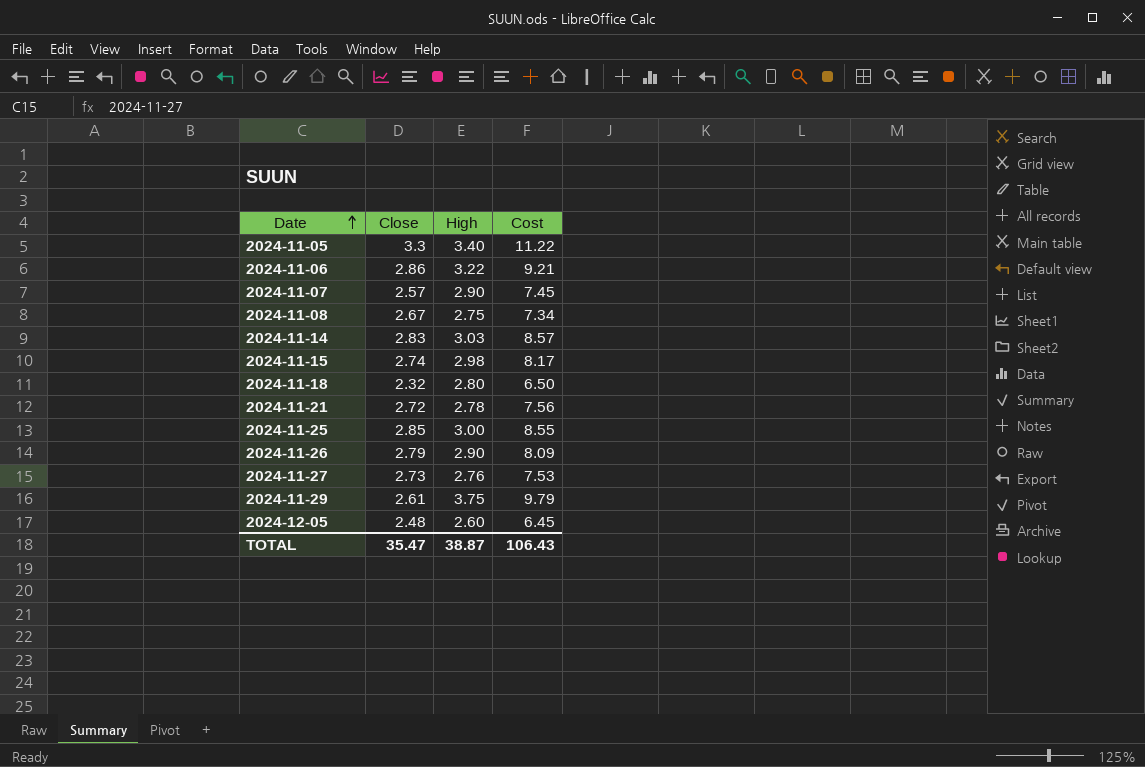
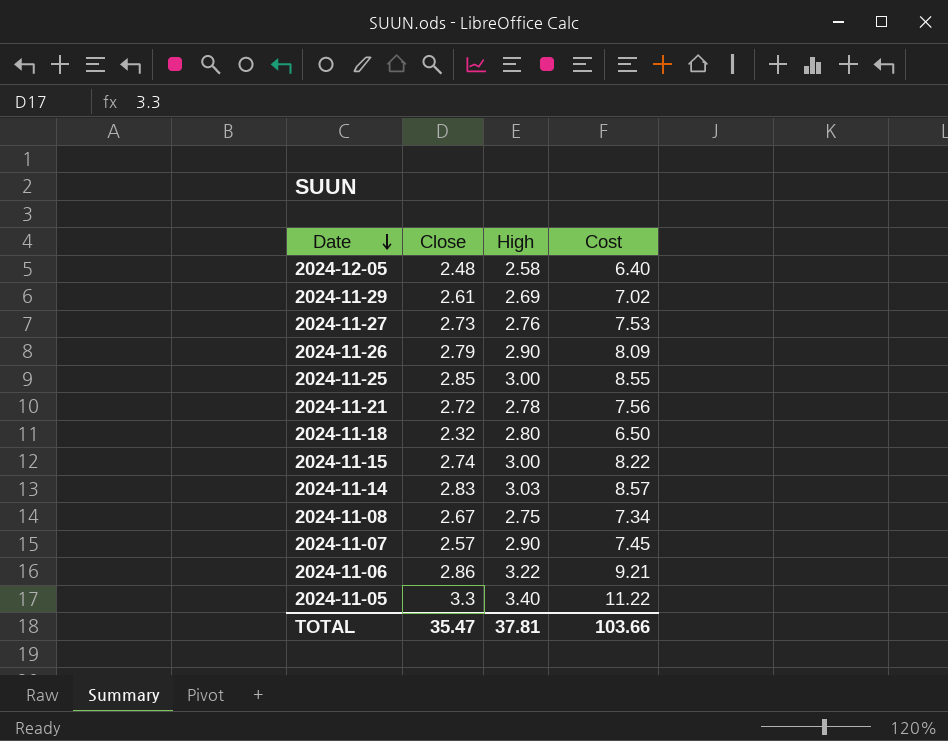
row order: Date ascending -> Date descending
2024-12-05 | High: 2.60 -> 2.58
2024-12-05 | Cost: 6.45 -> 6.40
2024-11-29 | High: 3.75 -> 2.69
2024-11-29 | Cost: 9.79 -> 7.02
2024-11-15 | High: 2.98 -> 3.00
2024-11-15 | Cost: 8.17 -> 8.22
TOTAL | High: 38.87 -> 37.81
TOTAL | Cost: 106.43 -> 103.66

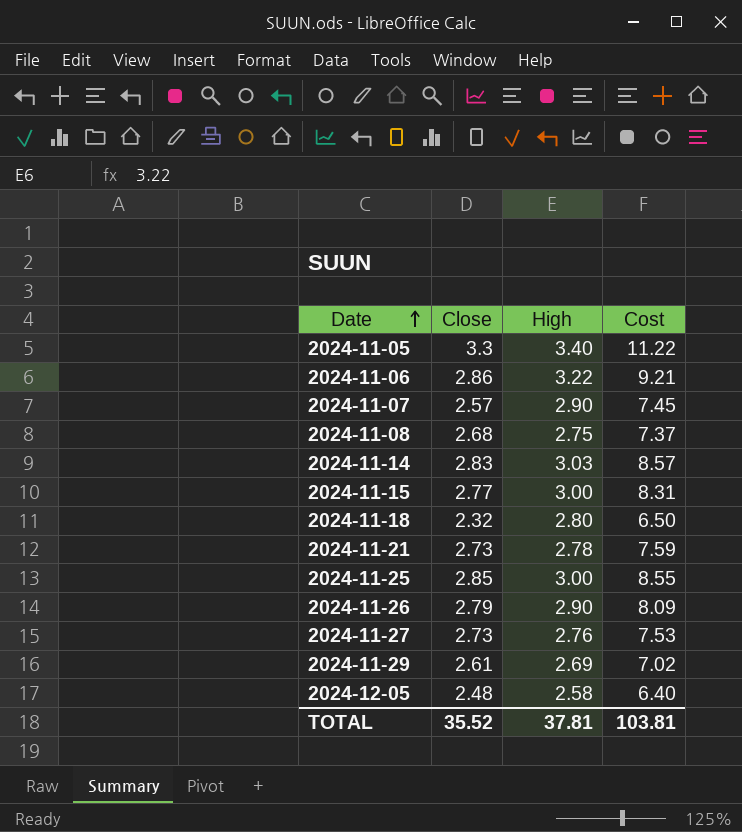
row order: Date descending -> Date ascending
2024-11-08 | Close: 2.67 -> 2.68
2024-11-08 | Cost: 7.34 -> 7.37
2024-11-15 | Close: 2.74 -> 2.77
2024-11-15 | Cost: 8.22 -> 8.31
2024-11-21 | Close: 2.72 -> 2.73
2024-11-21 | Cost: 7.56 -> 7.59
TOTAL | Close: 35.47 -> 35.52
TOTAL | Cost: 103.66 -> 103.81

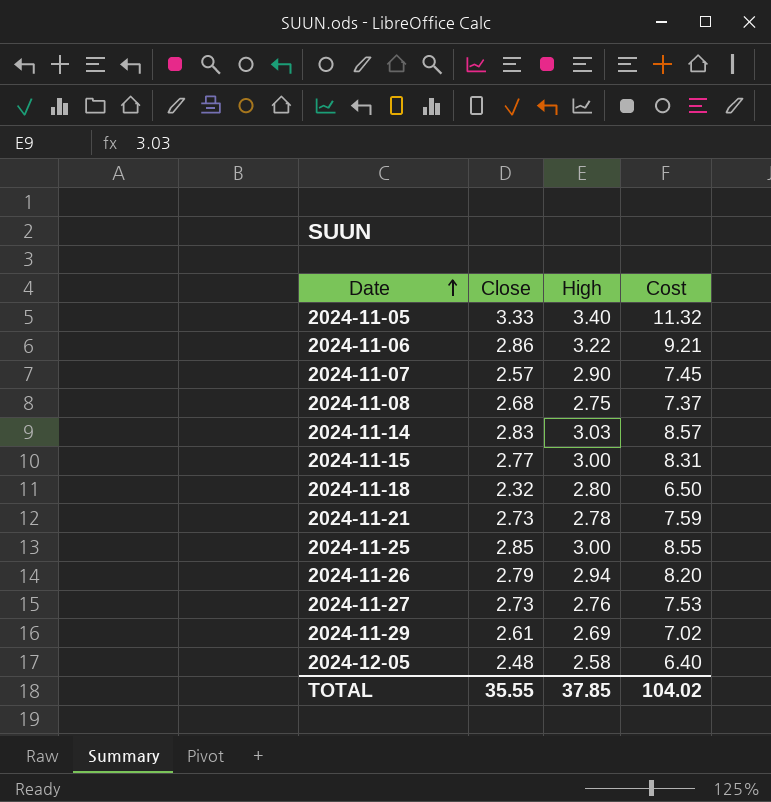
2024-11-05 | Close: 3.3 -> 3.33
2024-11-05 | Cost: 11.22 -> 11.32
2024-11-26 | High: 2.90 -> 2.94
2024-11-26 | Cost: 8.09 -> 8.20
TOTAL | Close: 35.52 -> 35.55
TOTAL | High: 37.81 -> 37.85
TOTAL | Cost: 103.81 -> 104.02

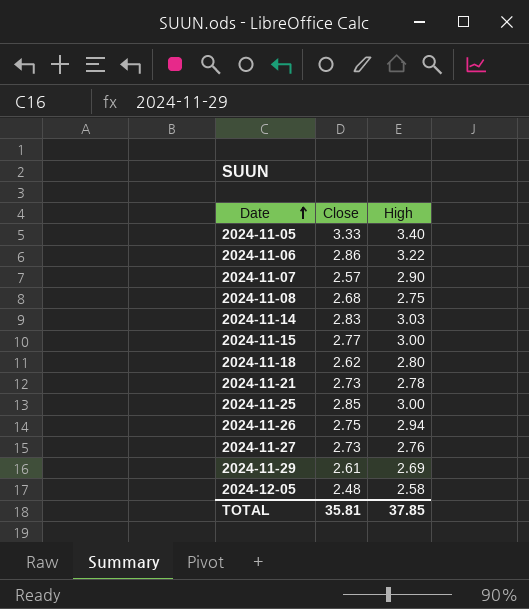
column Cost | formula: [Close] * [High] -> none
2024-11-18 | Close: 2.32 -> 2.62
2024-11-26 | Close: 2.79 -> 2.75
TOTAL | Close: 35.55 -> 35.81

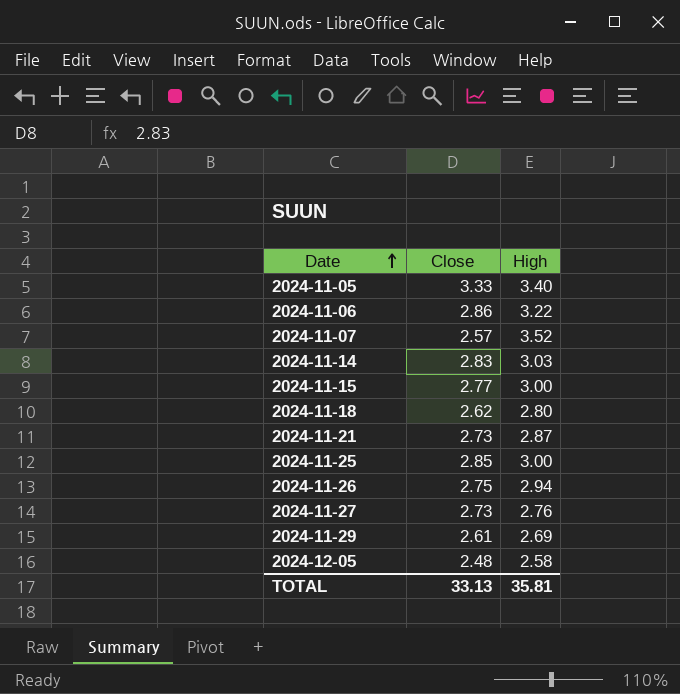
row 2024-11-08: 2.68 | 2.75 -> none
2024-11-07 | High: 2.90 -> 3.52
2024-11-21 | High: 2.78 -> 2.87
TOTAL | Close: 35.81 -> 33.13
TOTAL | High: 37.85 -> 35.81

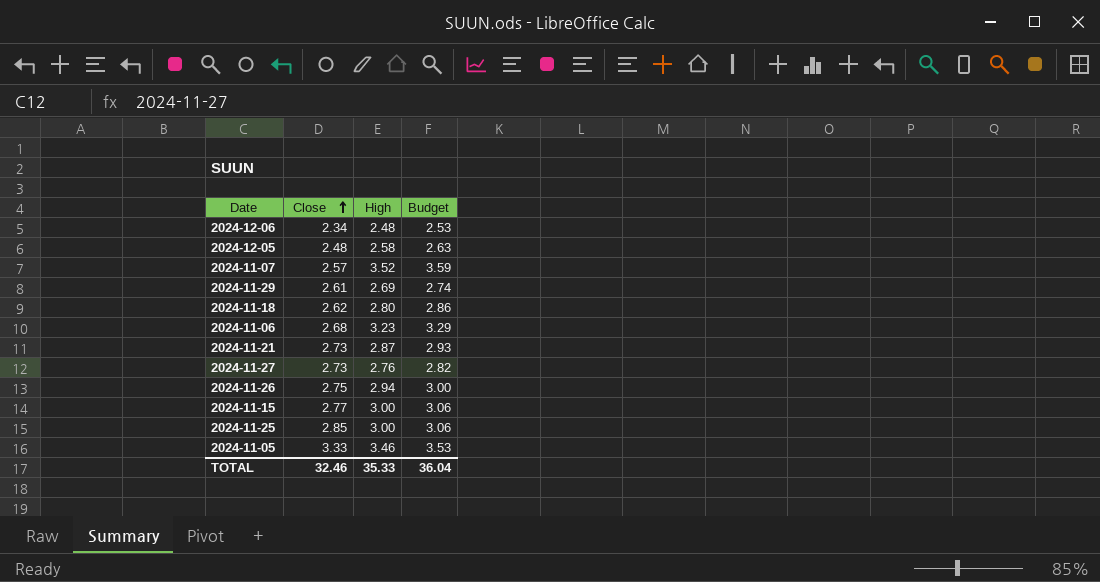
row order: Date ascending -> Close ascending
column Budget | formula: none -> [High] * 1.02
row 2024-11-14: 2.83 | 3.03 -> none
row 2024-12-06: none -> 2.34 | 2.48 | 2.53
2024-11-06 | Close: 2.86 -> 2.68
2024-11-06 | High: 3.22 -> 3.23
2024-11-05 | High: 3.40 -> 3.46
TOTAL | Close: 33.13 -> 32.46
TOTAL | High: 35.81 -> 35.33

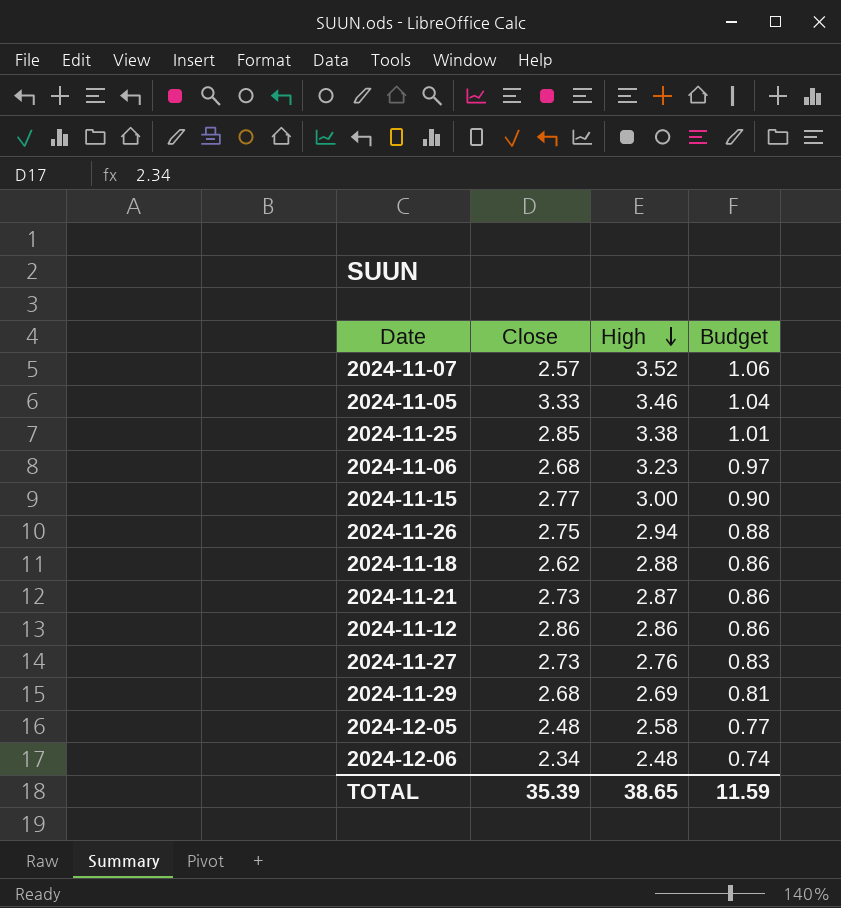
row order: Close ascending -> High descending
column Budget | formula: [High] * 1.02 -> [High] * 0.3
2024-11-25 | High: 3.00 -> 3.38
2024-11-18 | High: 2.80 -> 2.88
row 2024-11-12: none -> 2.86 | 2.86 | 0.86
2024-11-29 | Close: 2.61 -> 2.68
TOTAL | Close: 32.46 -> 35.39
TOTAL | High: 35.33 -> 38.65
TOTAL | Budget: 36.04 -> 11.59

